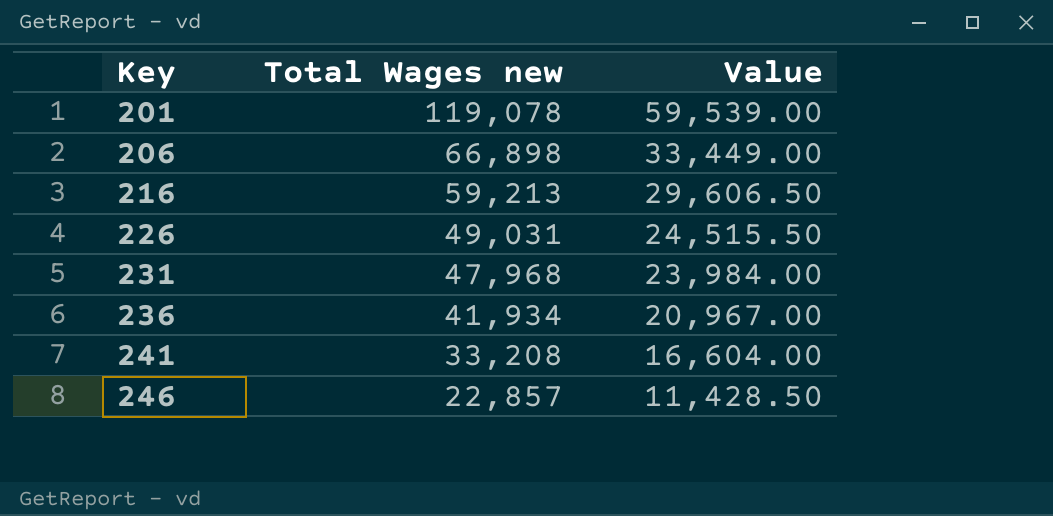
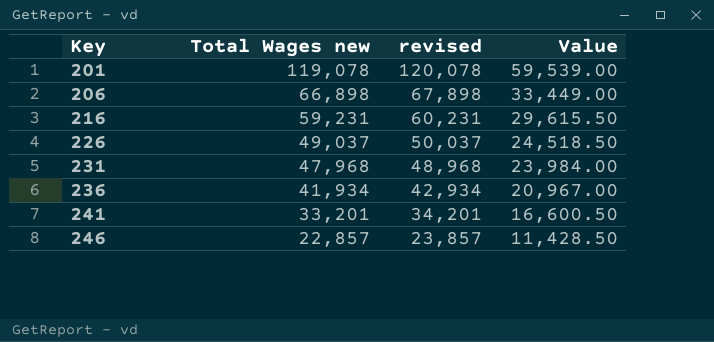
column revised | formula: none -> [Total Wages new] + 1000
216 | Total Wages new: 59,213 -> 59,231
216 | Value: 29,606.50 -> 29,615.50
226 | Total Wages new: 49,031 -> 49,037
226 | Value: 24,515.50 -> 24,518.50
241 | Total Wages new: 33,208 -> 33,201
241 | Value: 16,604.00 -> 16,600.50

